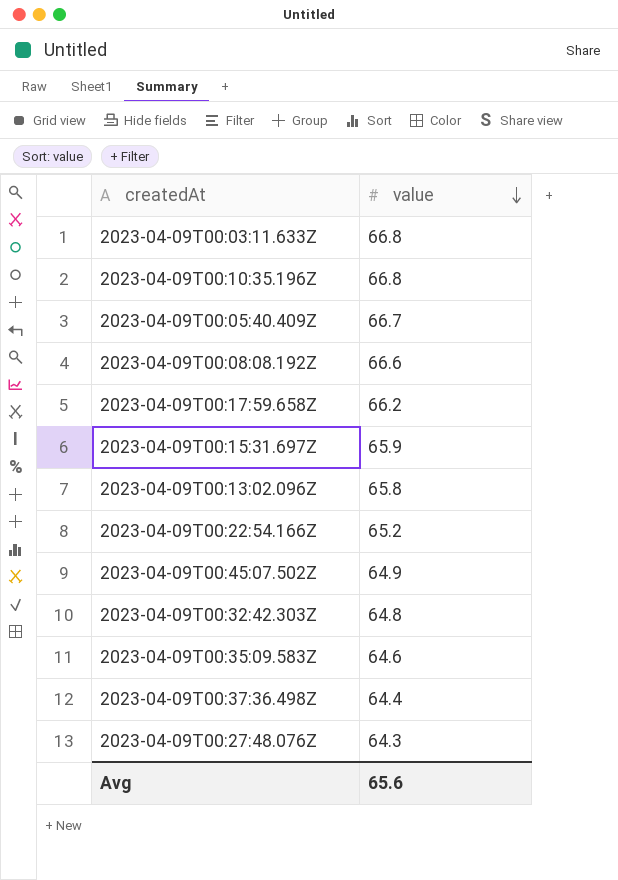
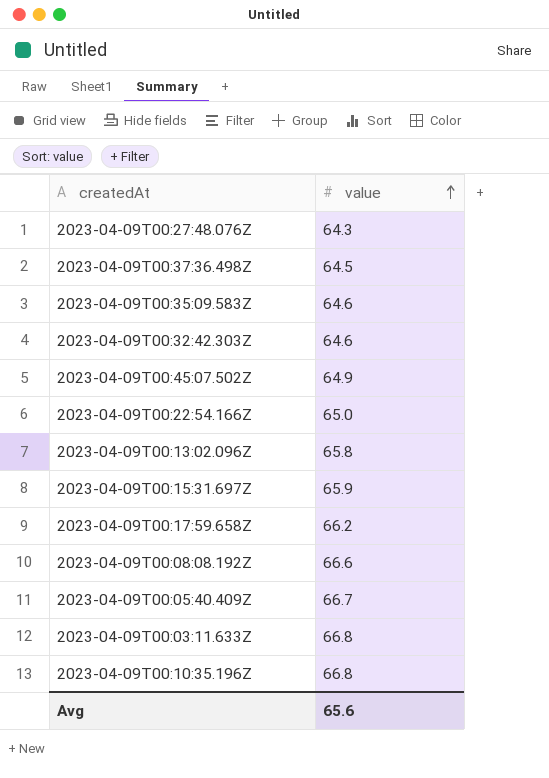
row order: value descending -> value ascending
2023-04-09T00:37:36.498Z | value: 64.4 -> 64.5
2023-04-09T00:32:42.303Z | value: 64.8 -> 64.6
2023-04-09T00:22:54.166Z | value: 65.2 -> 65.0

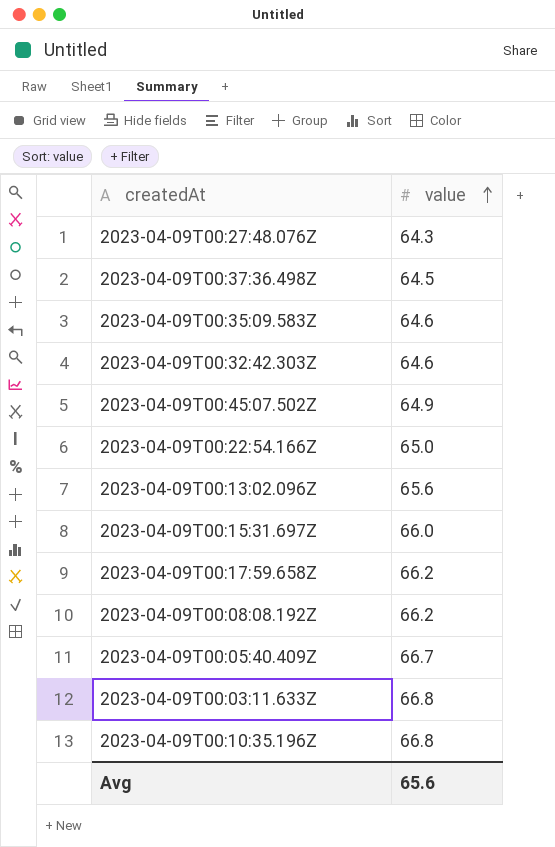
2023-04-09T00:13:02.096Z | value: 65.8 -> 65.6
2023-04-09T00:15:31.697Z | value: 65.9 -> 66.0
2023-04-09T00:08:08.192Z | value: 66.6 -> 66.2

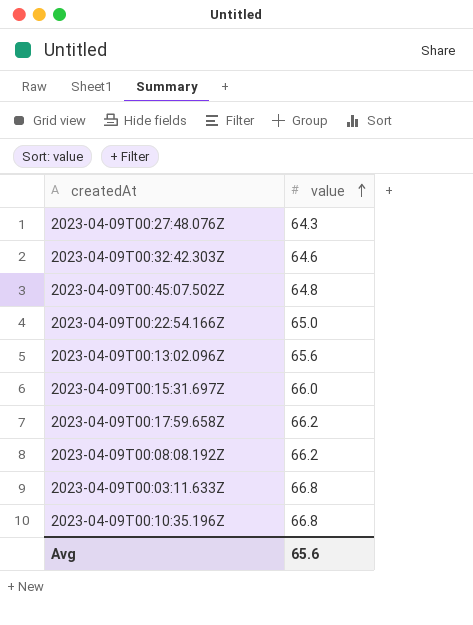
row 2023-04-09T00:37:36.498Z: 64.5 -> none
row 2023-04-09T00:35:09.583Z: 64.6 -> none
row 2023-04-09T00:05:40.409Z: 66.7 -> none
2023-04-09T00:45:07.502Z | value: 64.9 -> 64.8

